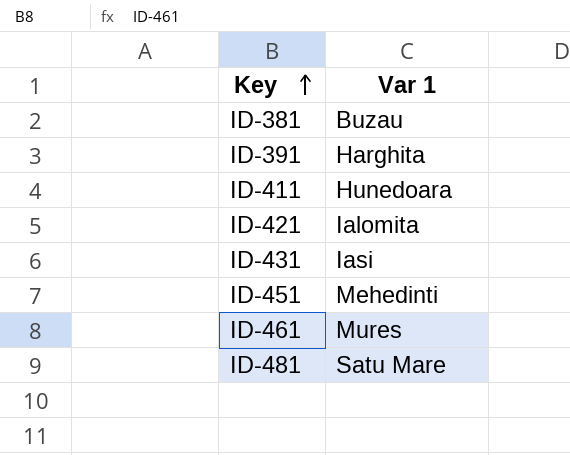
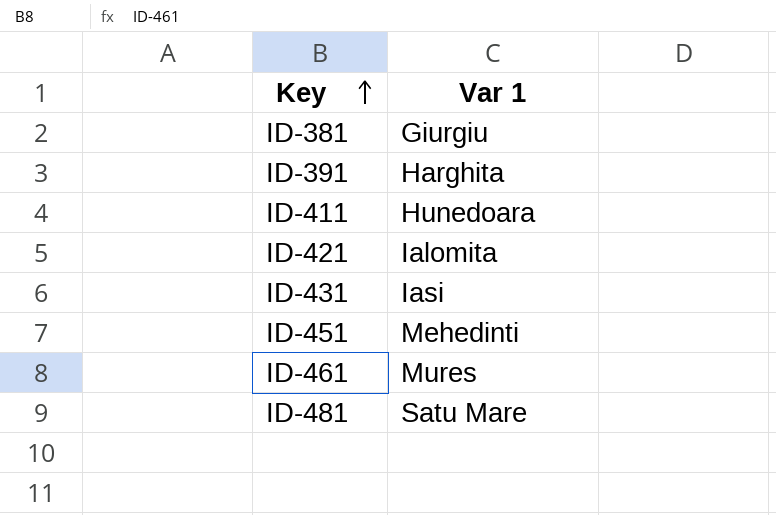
ID-381 | Var 1: Buzau -> Giurgiu

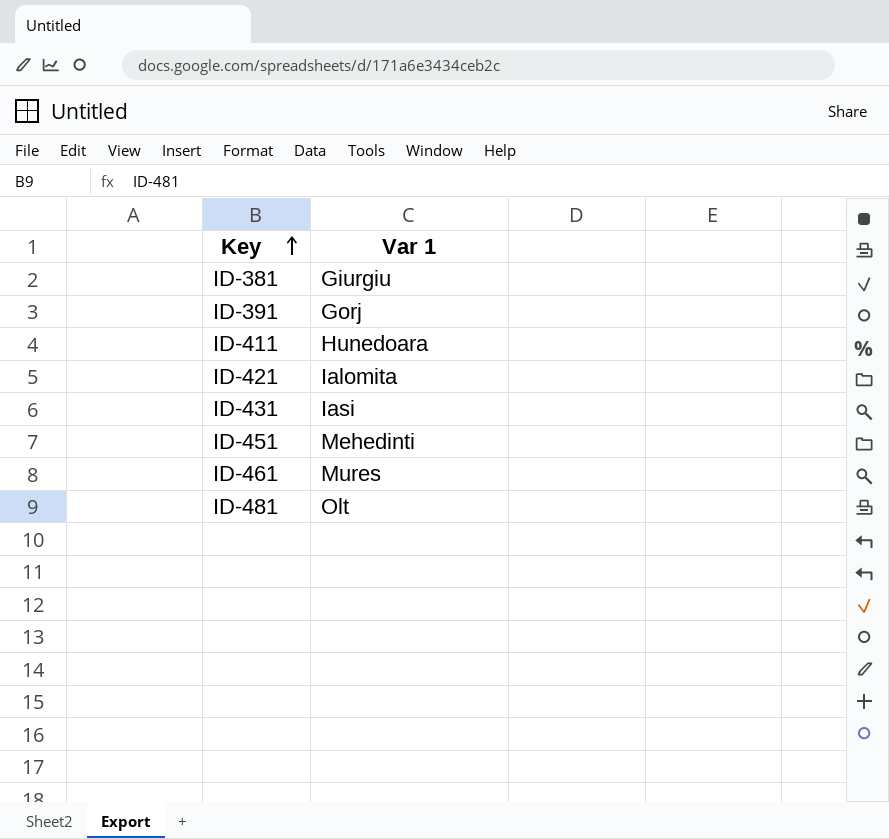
ID-391 | Var 1: Harghita -> Gorj
ID-481 | Var 1: Satu Mare -> Olt

